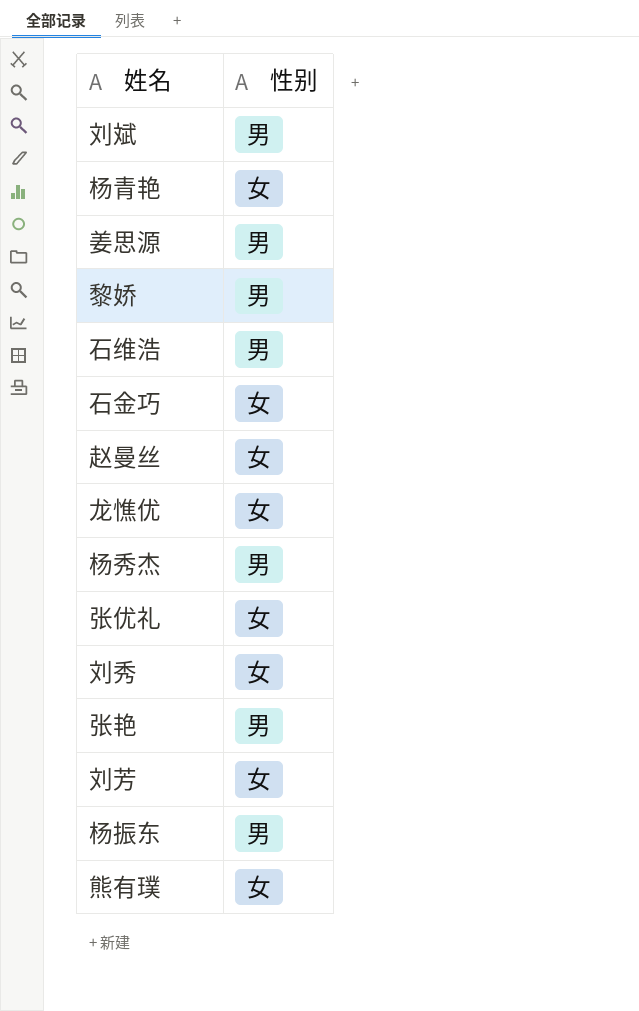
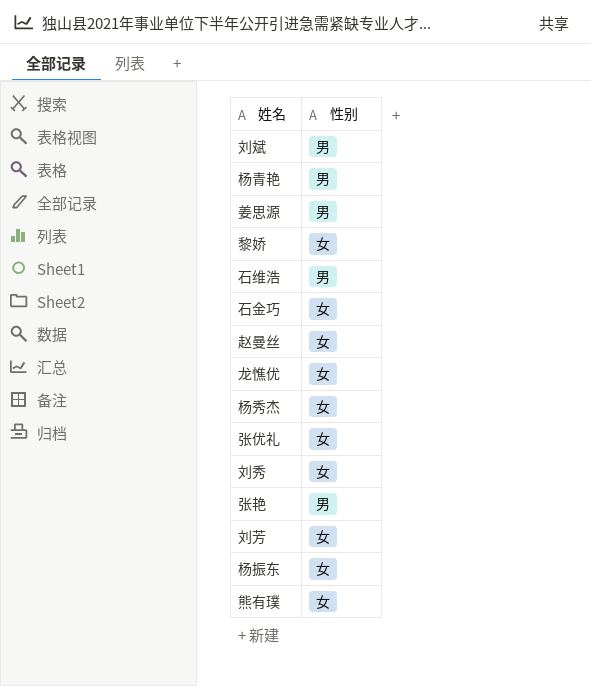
杨青艳 | 性别: 女 -> 男
黎娇 | 性别: 男 -> 女
杨秀杰 | 性别: 男 -> 女
杨振东 | 性别: 男 -> 女

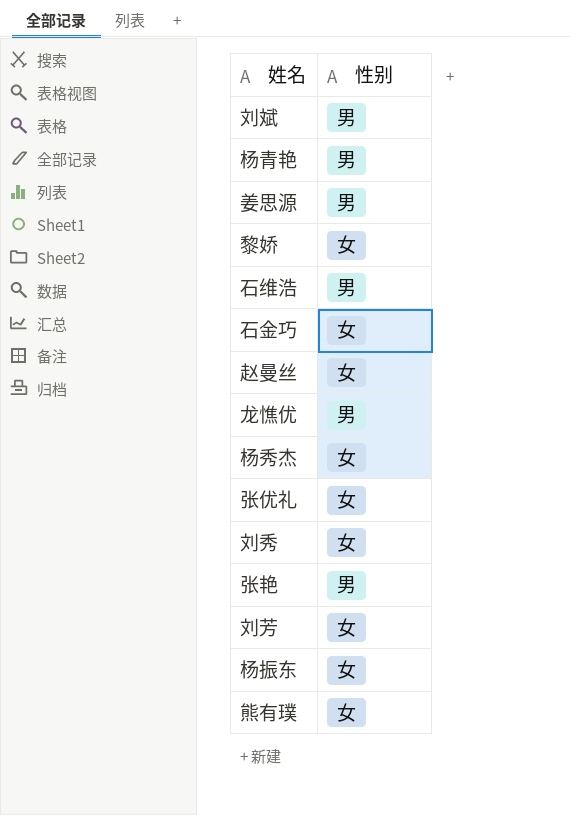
龙憔优 | 性别: 女 -> 男

